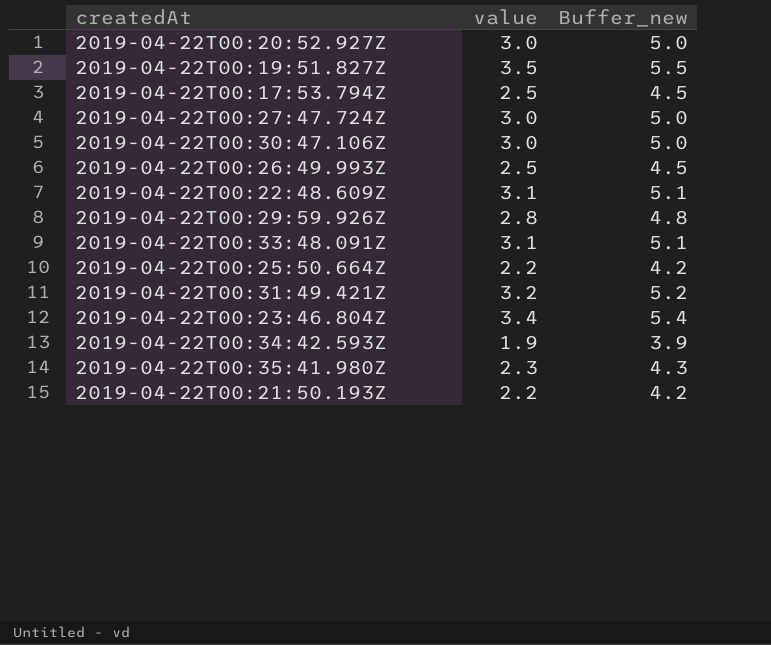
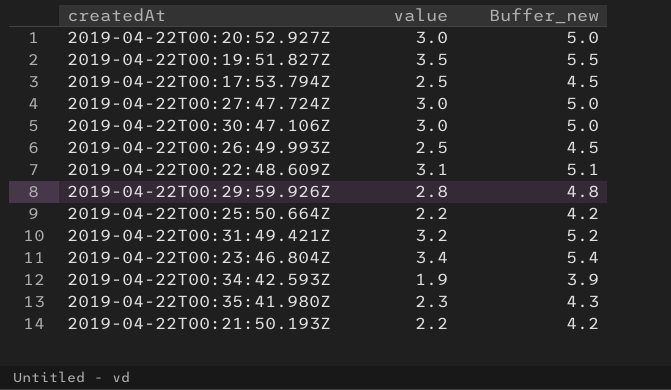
row 2019-04-22T00:33:48.091Z: 3.1 | 5.1 -> none

